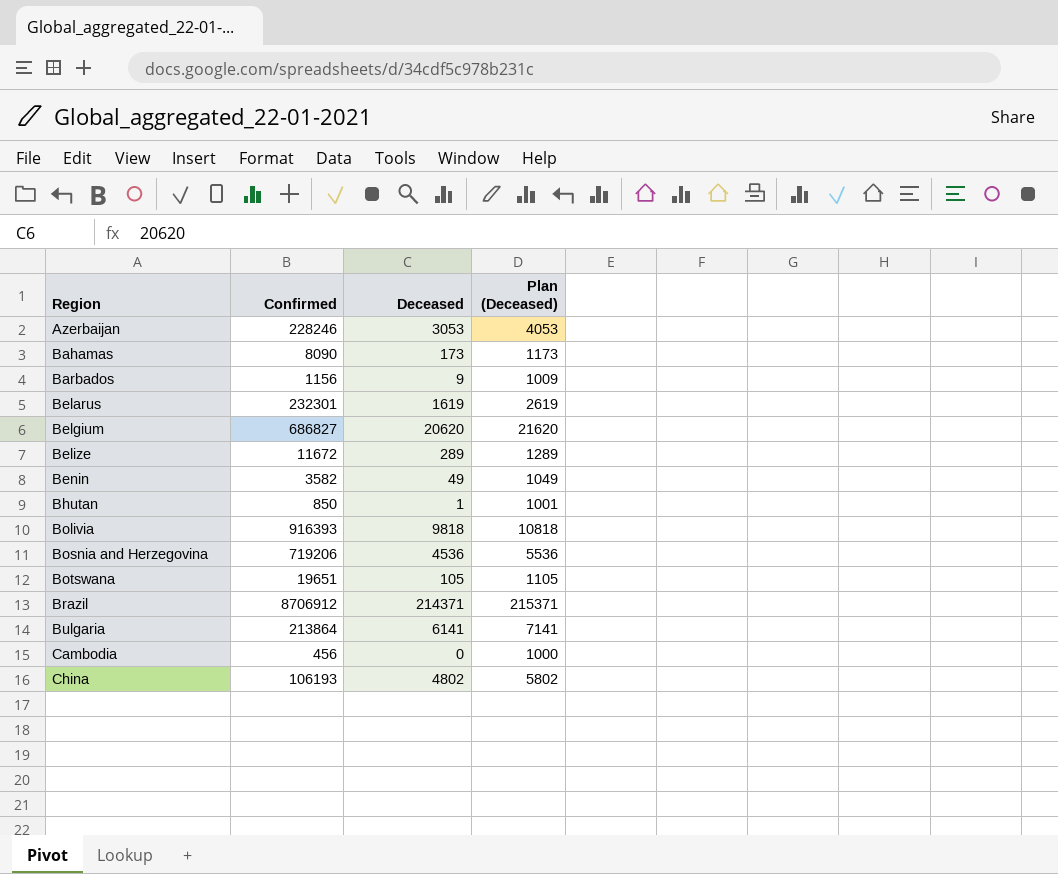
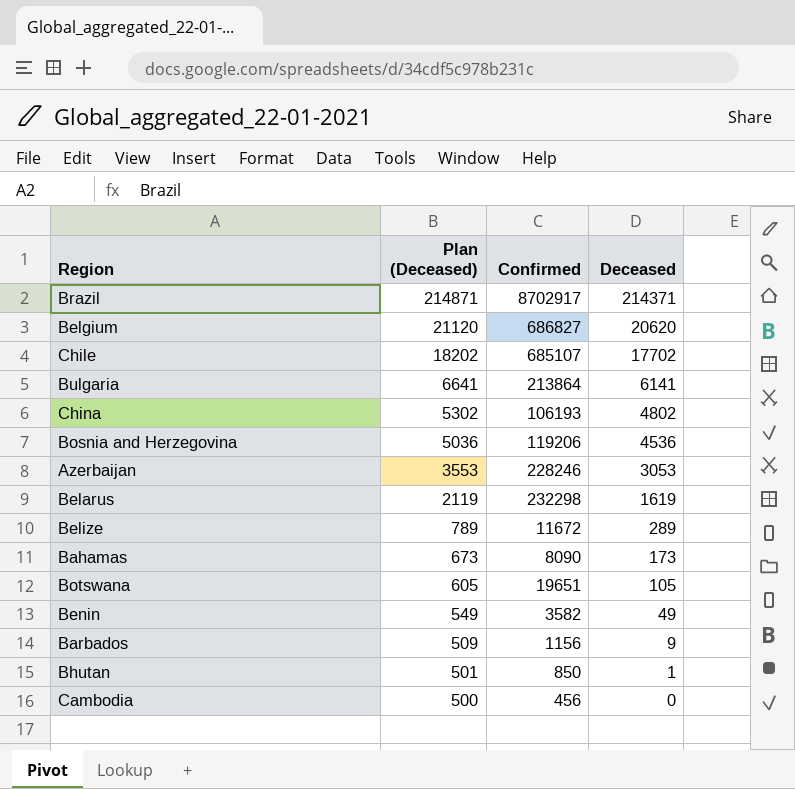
row order: Region ascending -> Plan (Deceased) descending
column Plan (Deceased) | formula: [Deceased] + 1000 -> [Deceased] + 500
column Plan (Deceased) | position: 4 -> 2
row Bolivia: 916393 | 9818 | 10818 -> none
Brazil | Confirmed: 8706912 -> 8702917
row Chile: none -> 18202 | 685107 | 17702
Bosnia and Herzegovina | Confirmed: 719206 -> 119206
Belarus | Confirmed: 232301 -> 232298

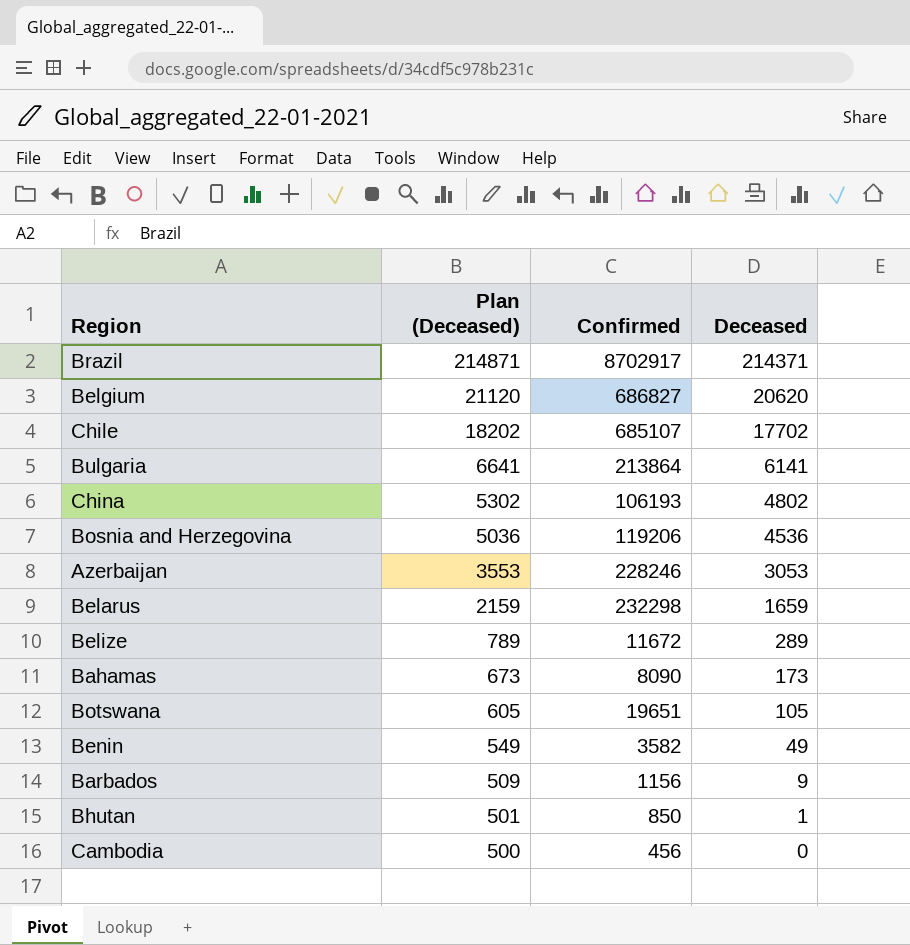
Belarus | Plan (Deceased): 2119 -> 2159
Belarus | Deceased: 1619 -> 1659

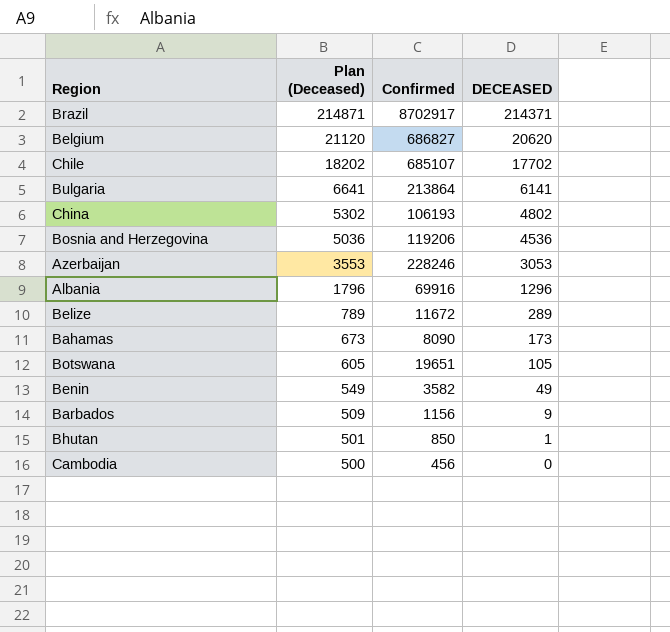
column name: Deceased -> DECEASED
row Belarus: 2159 | 232298 | 1659 -> none
row Albania: none -> 1796 | 69916 | 1296

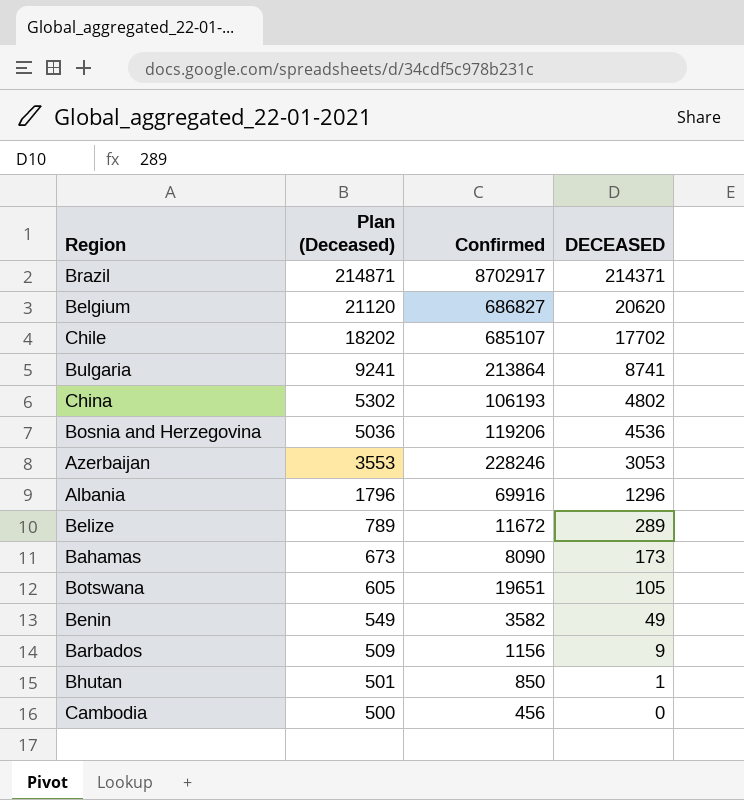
Bulgaria | Plan (Deceased): 6641 -> 9241
Bulgaria | DECEASED: 6141 -> 8741

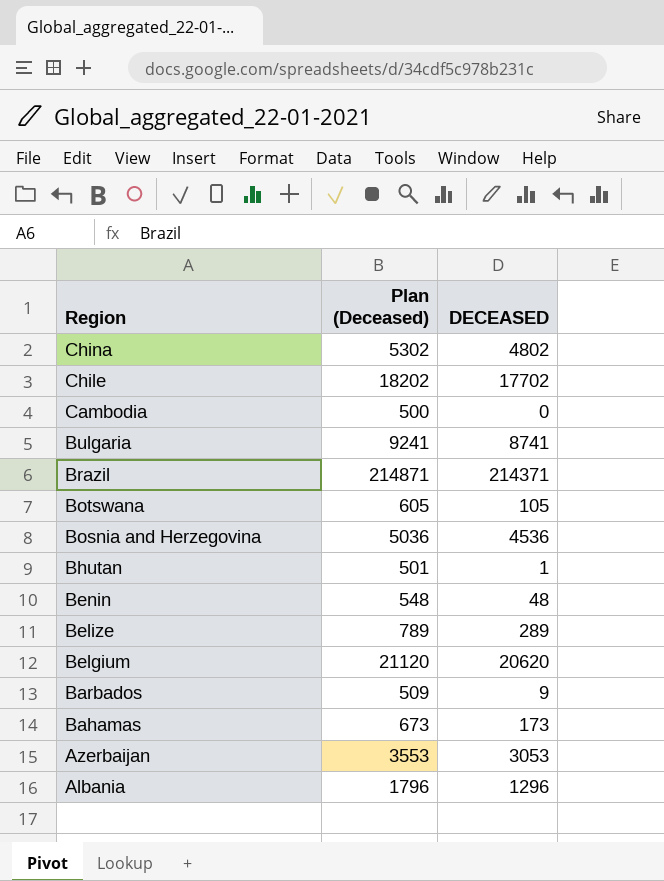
row order: Plan (Deceased) descending -> Region descending
column Confirmed | position: 3 -> none
Benin | Plan (Deceased): 549 -> 548
Benin | DECEASED: 49 -> 48

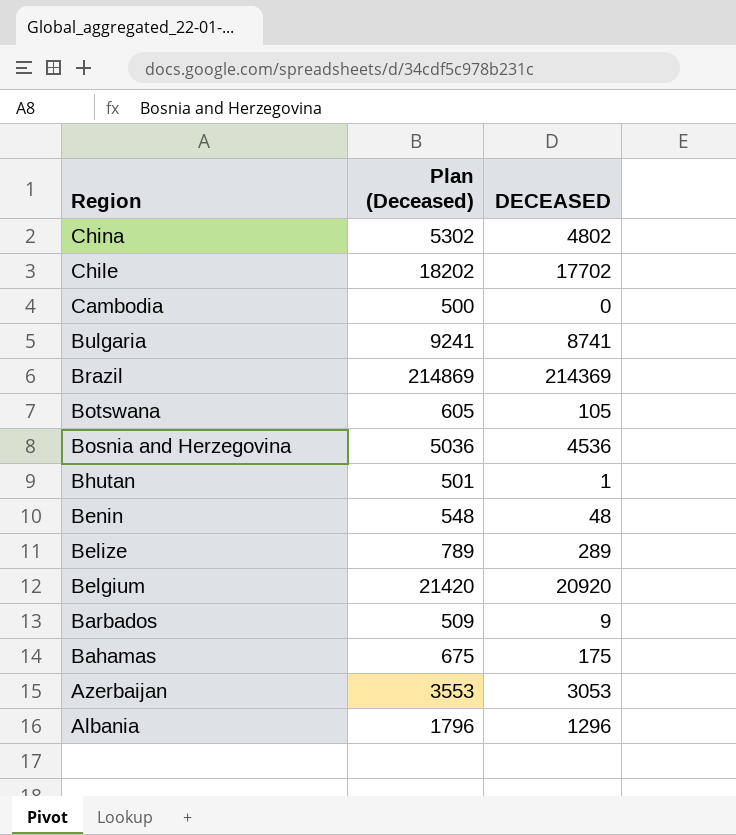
Brazil | Plan (Deceased): 214871 -> 214869
Brazil | DECEASED: 214371 -> 214369
Belgium | Plan (Deceased): 21120 -> 21420
Belgium | DECEASED: 20620 -> 20920
Bahamas | Plan (Deceased): 673 -> 675
Bahamas | DECEASED: 173 -> 175

